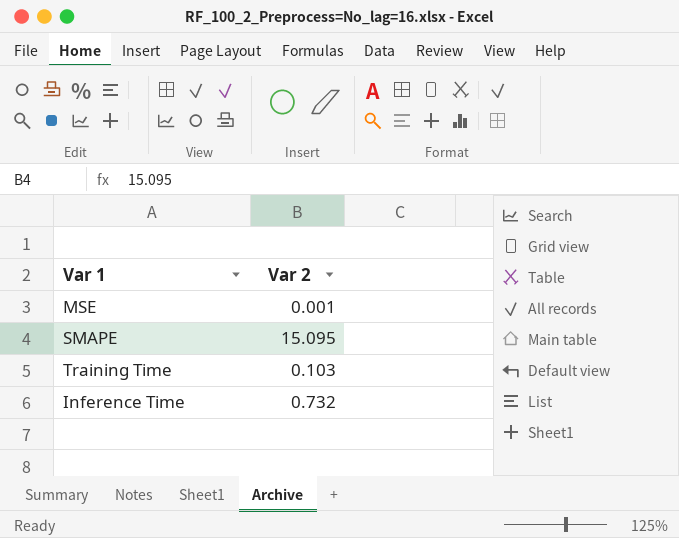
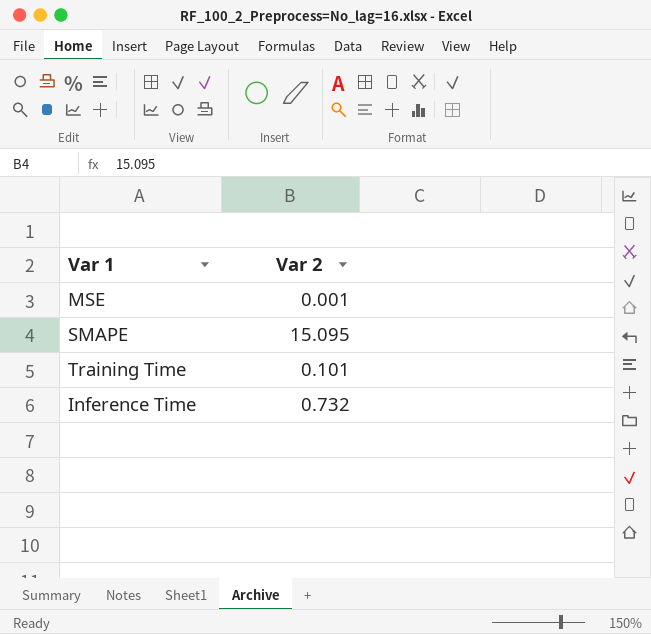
Training Time | Var 2: 0.103 -> 0.101

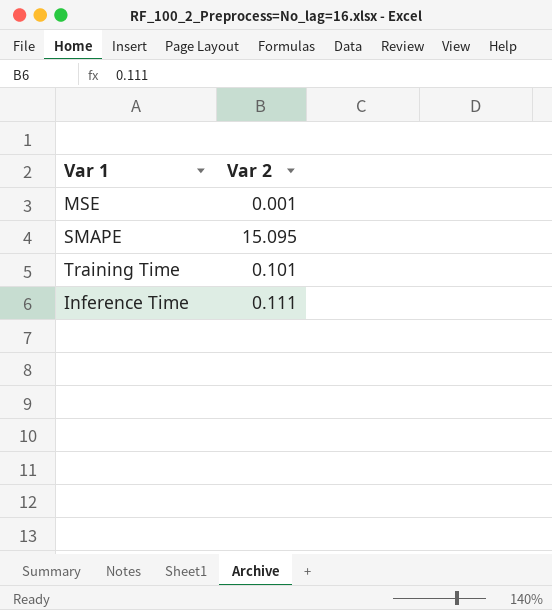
Inference Time | Var 2: 0.732 -> 0.111

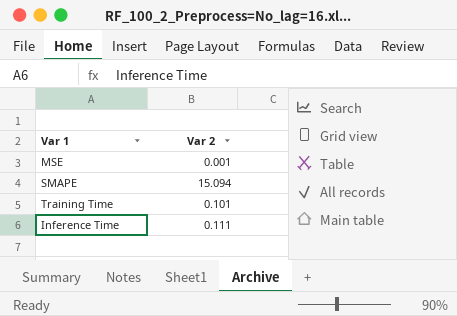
SMAPE | Var 2: 15.095 -> 15.094

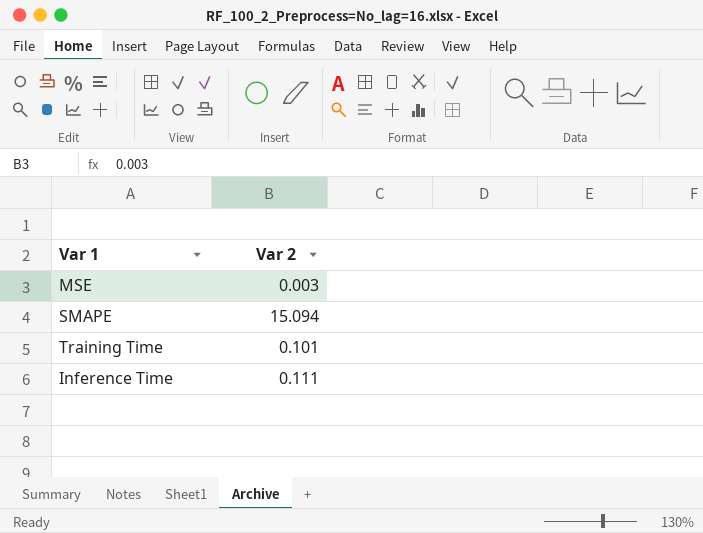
MSE | Var 2: 0.001 -> 0.003

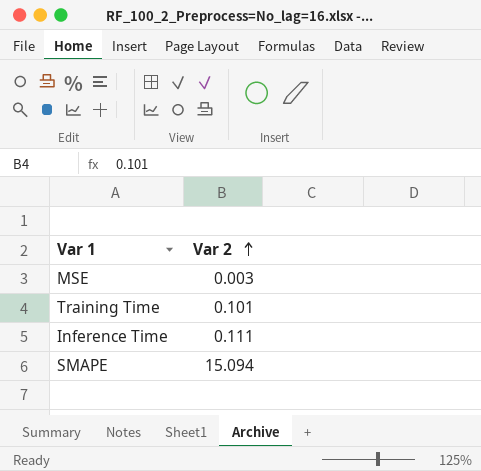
row order: none -> Var 2 ascending

